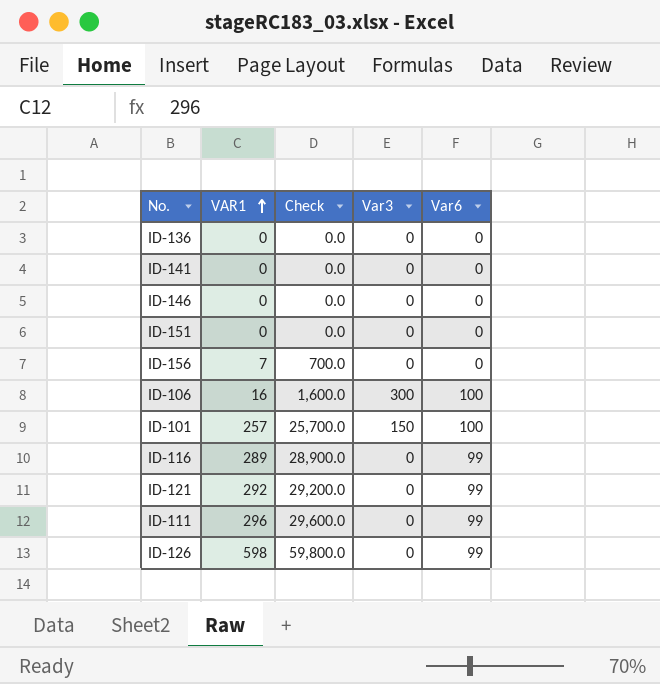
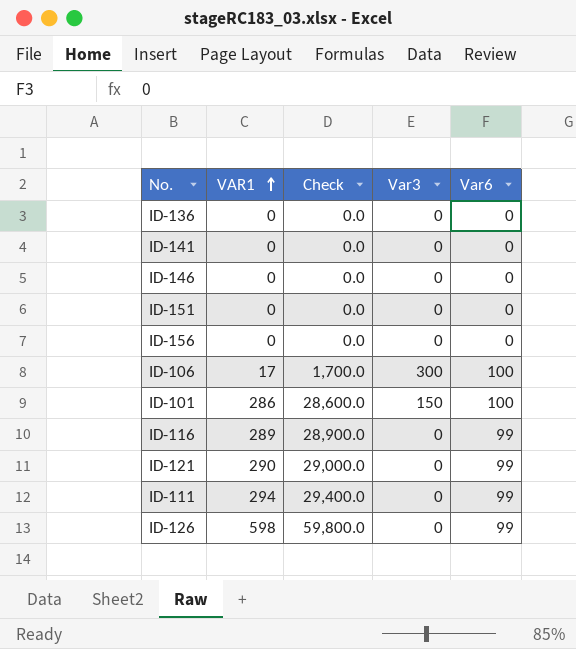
ID-156 | VAR1: 7 -> 0
ID-156 | Check: 700.0 -> 0.0
ID-106 | VAR1: 16 -> 17
ID-106 | Check: 1,600.0 -> 1,700.0
ID-101 | VAR1: 257 -> 286
ID-101 | Check: 25,700.0 -> 28,600.0
ID-121 | VAR1: 292 -> 290
ID-121 | Check: 29,200.0 -> 29,000.0
ID-111 | VAR1: 296 -> 294
ID-111 | Check: 29,600.0 -> 29,400.0

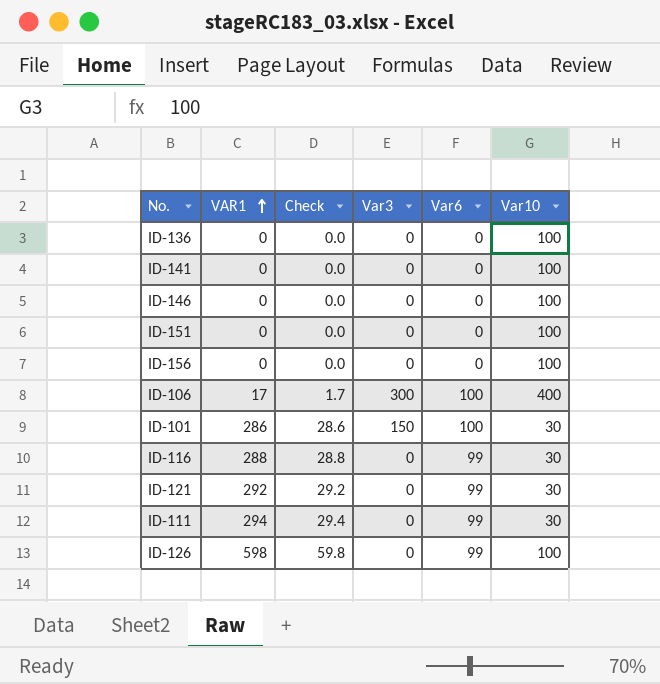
column Check | formula: [VAR1] * 100 -> [VAR1] * 0.1
column Var10 | position: none -> 6
ID-116 | VAR1: 289 -> 288
ID-121 | VAR1: 290 -> 292

